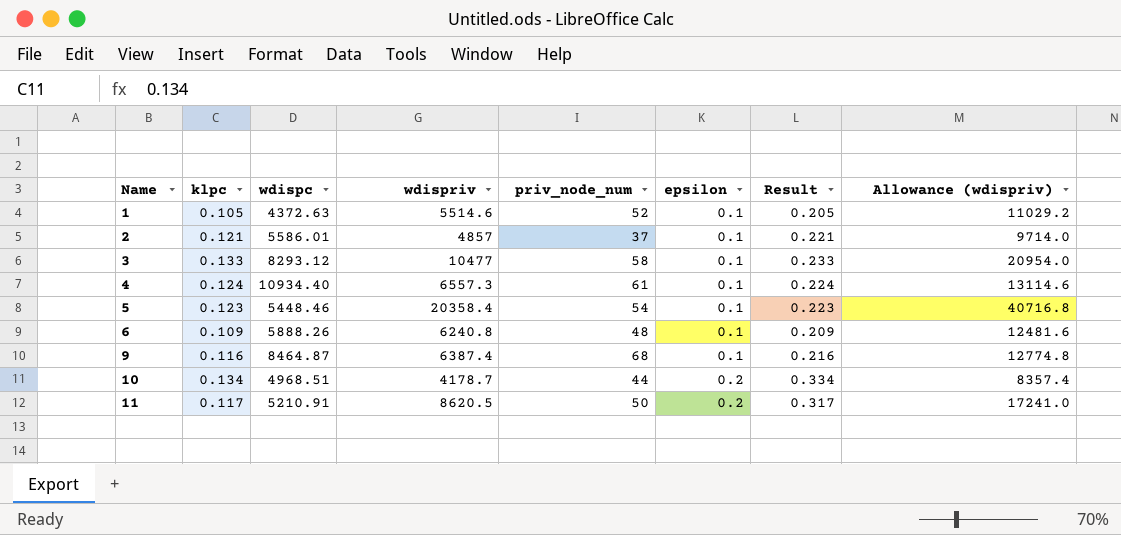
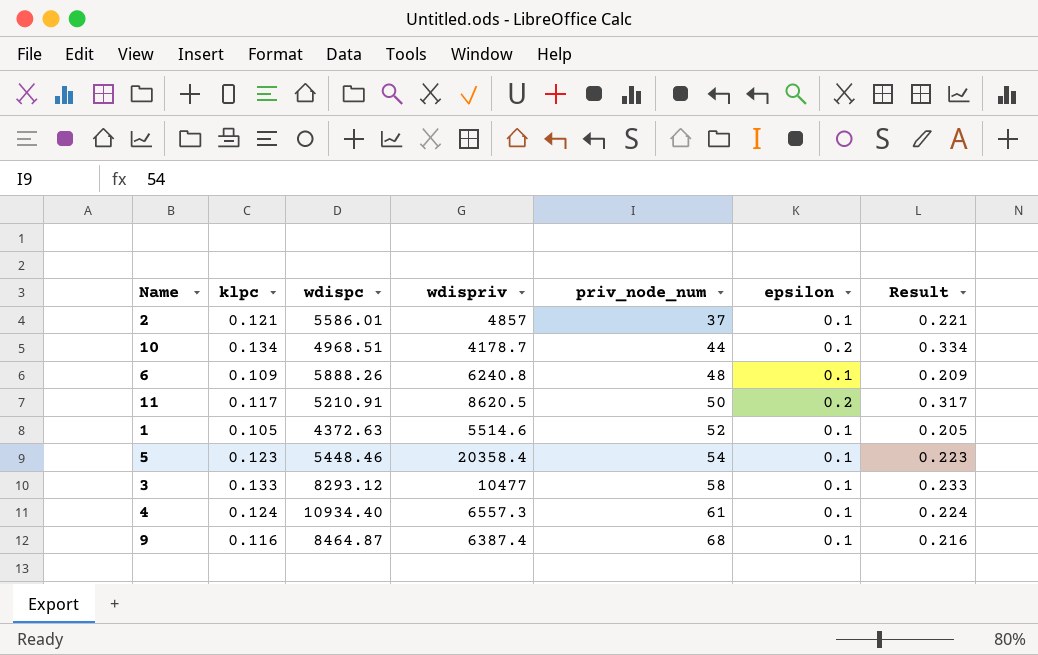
row order: Name ascending -> priv_node_num ascending
column Allowance (wdispriv) | formula: [wdispriv] * 2 -> none

